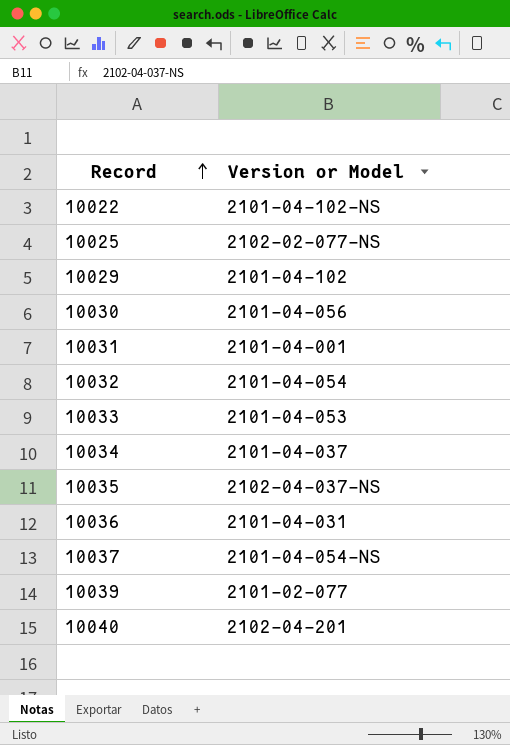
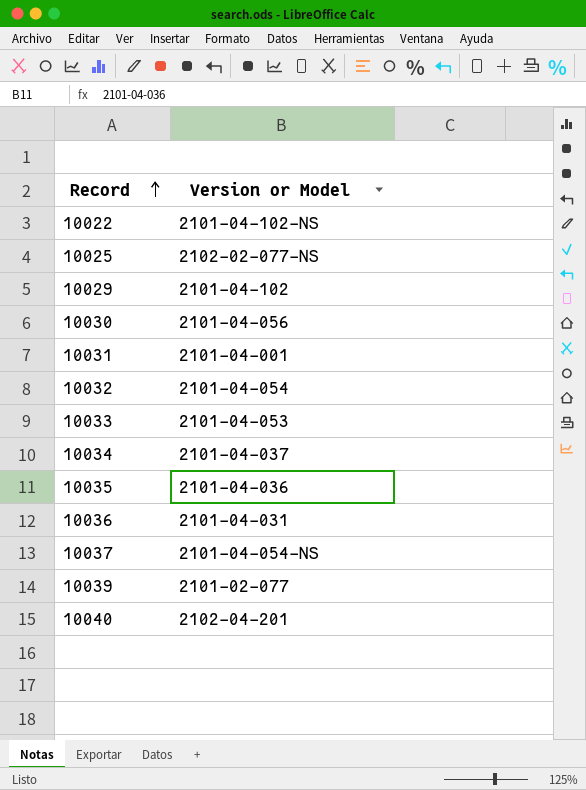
10035 | Version or Model: 2102-04-037-NS -> 2101-04-036

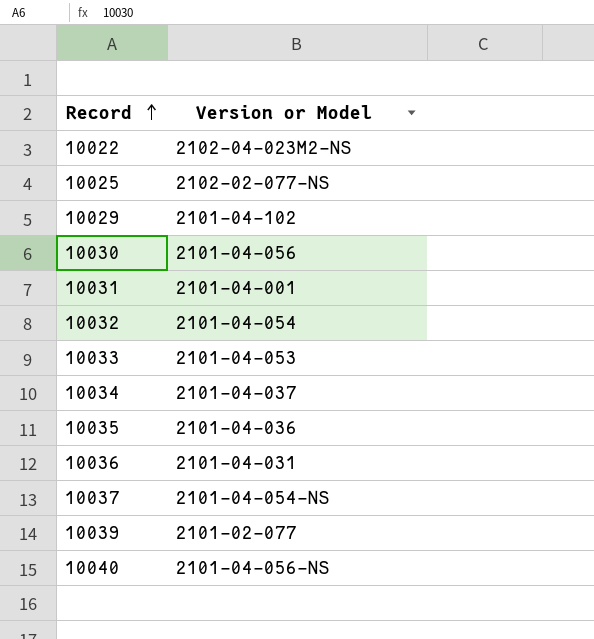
10022 | Version or Model: 2101-04-102-NS -> 2102-04-023M2-NS
10040 | Version or Model: 2102-04-201 -> 2101-04-056-NS

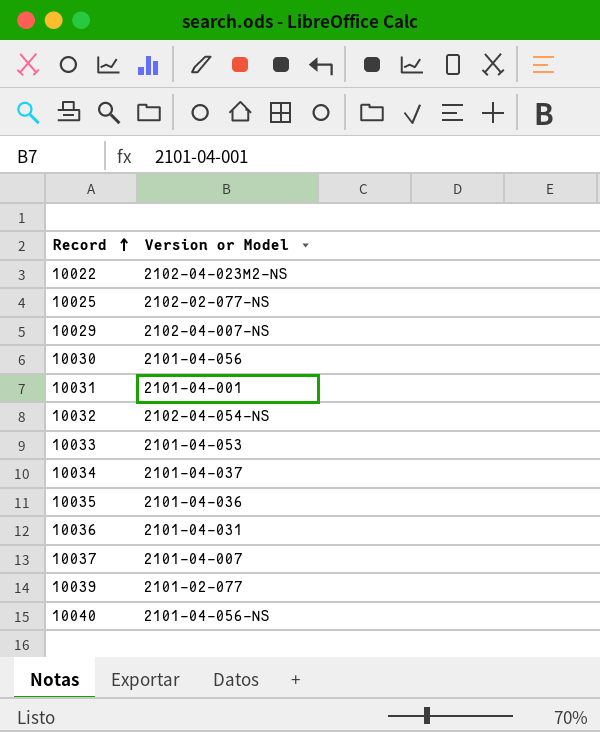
10029 | Version or Model: 2101-04-102 -> 2102-04-007-NS
10032 | Version or Model: 2101-04-054 -> 2102-04-054-NS
10037 | Version or Model: 2101-04-054-NS -> 2101-04-007

